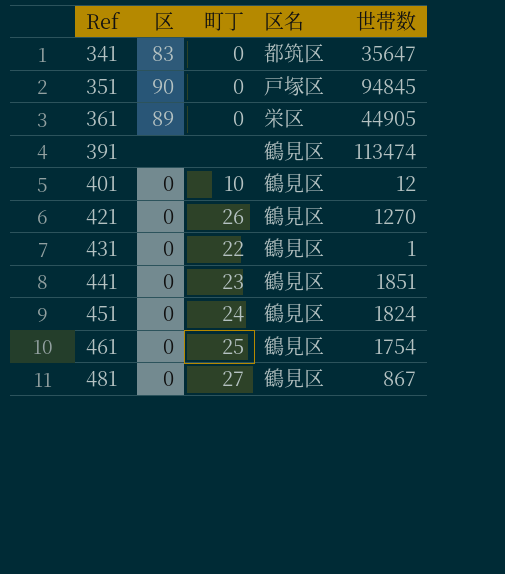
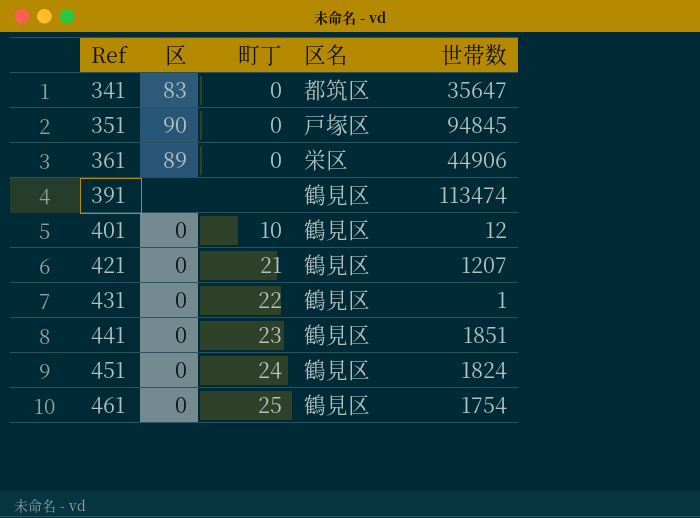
row 481: 0 | 27 | 鶴見区 | 867 -> none
361 | 世帯数: 44905 -> 44906
421 | 町丁: 26 -> 21
421 | 世帯数: 1270 -> 1207

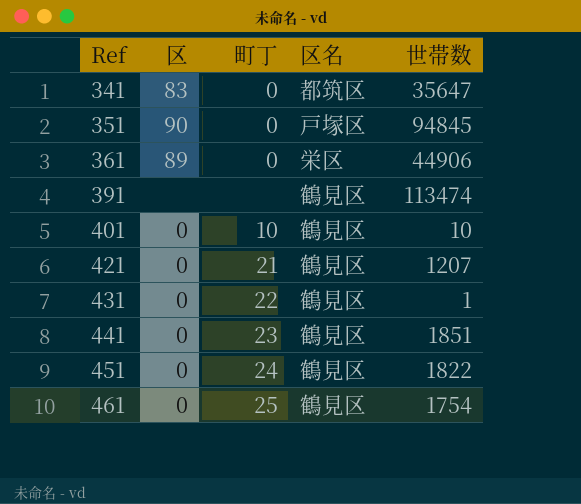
401 | 世帯数: 12 -> 10
451 | 世帯数: 1824 -> 1822

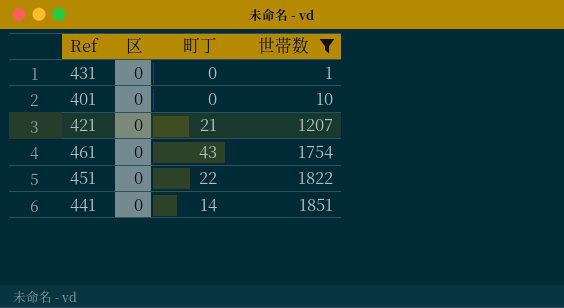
filter: none -> 世帯数 <= 1851
row order: Ref ascending -> 世帯数 ascending
column 区名 | position: 4 -> none
431 | 町丁: 22 -> 0
401 | 町丁: 10 -> 0
461 | 町丁: 25 -> 43
451 | 町丁: 24 -> 22
441 | 町丁: 23 -> 14

